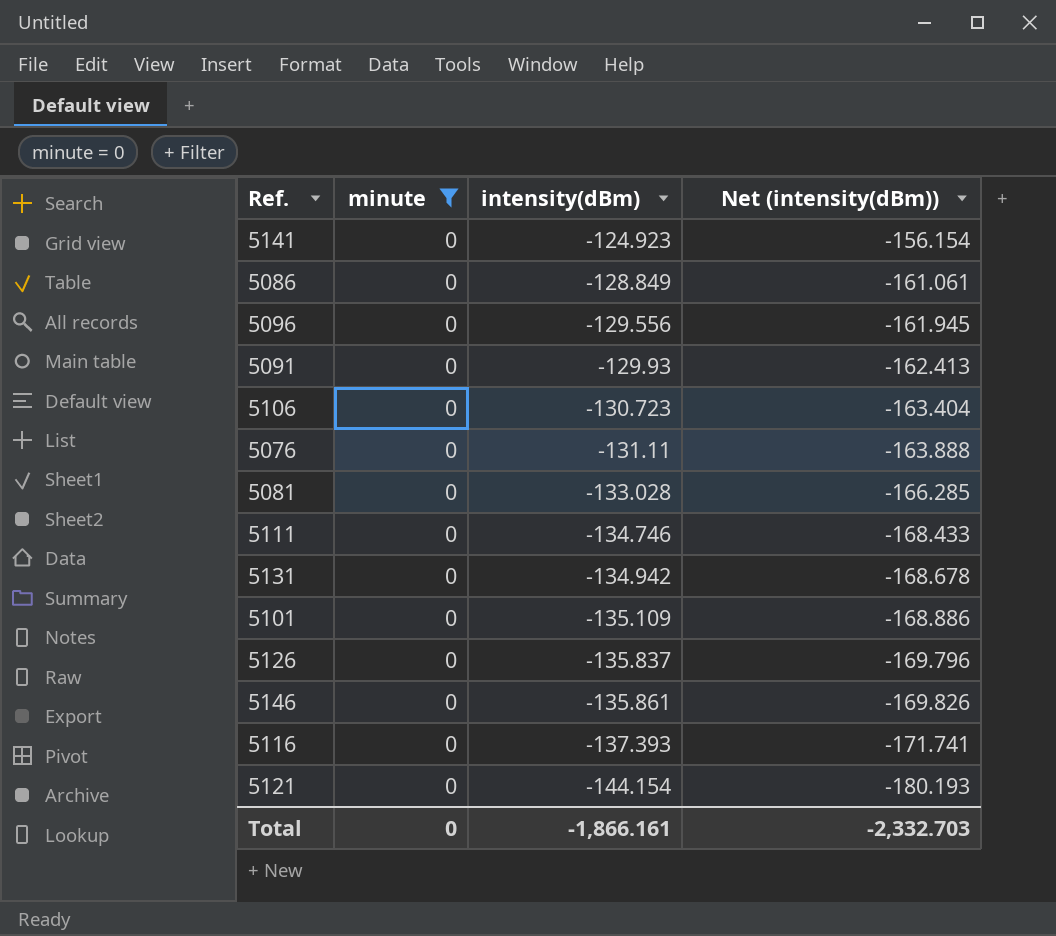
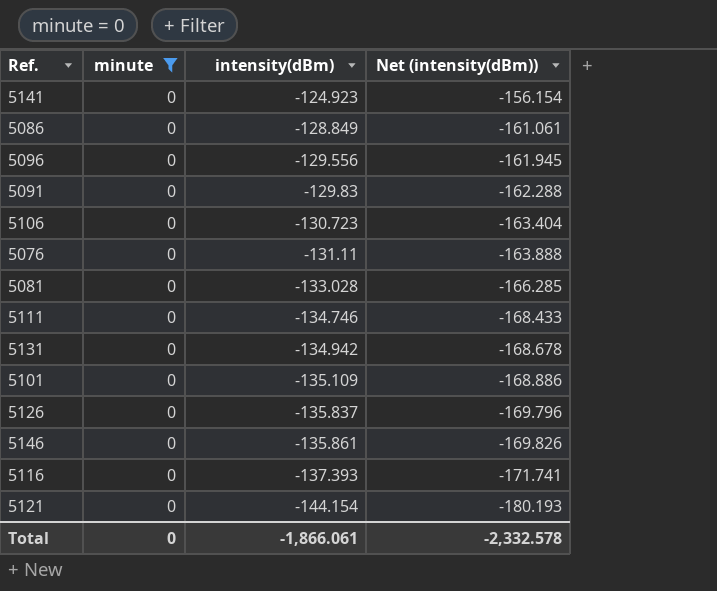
5091 | intensity(dBm): -129.93 -> -129.83
5091 | Net (intensity(dBm)): -162.413 -> -162.288
Total | intensity(dBm): -1,866.161 -> -1,866.061
Total | Net (intensity(dBm)): -2,332.703 -> -2,332.578

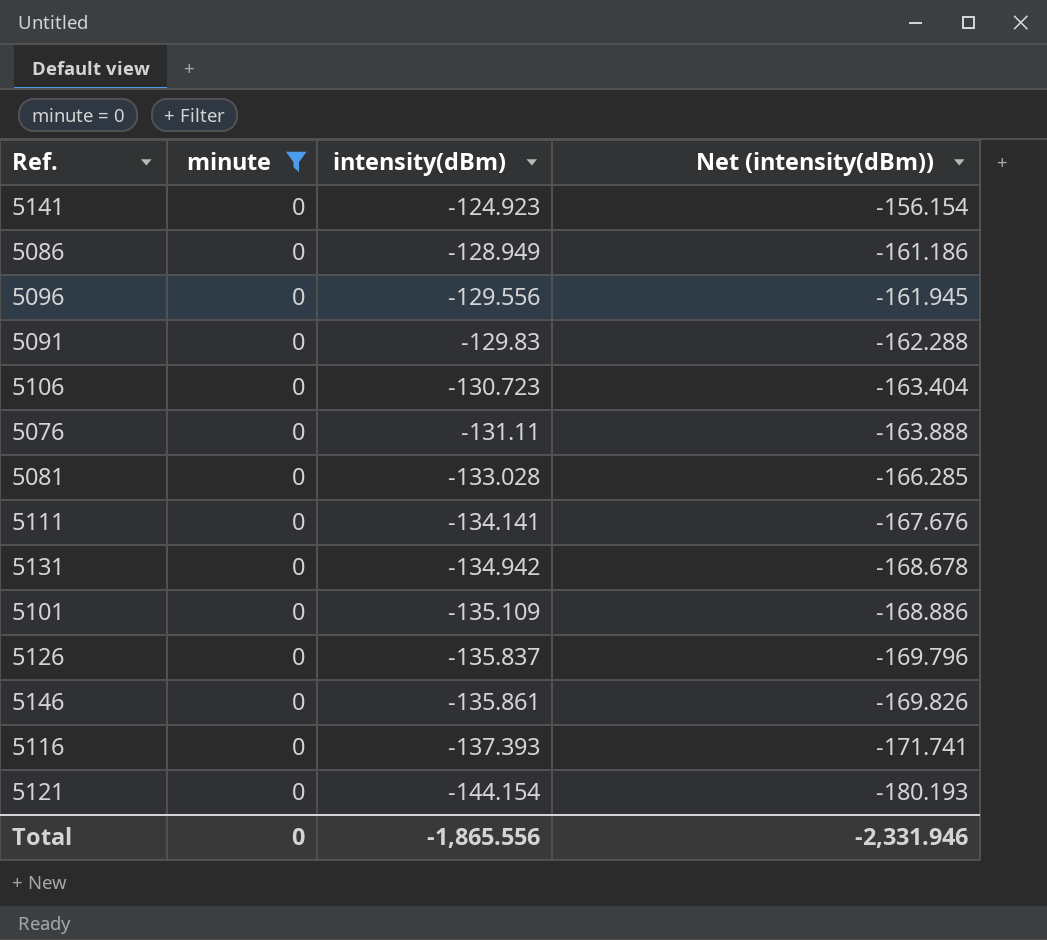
5086 | intensity(dBm): -128.849 -> -128.949
5086 | Net (intensity(dBm)): -161.061 -> -161.186
5111 | intensity(dBm): -134.746 -> -134.141
5111 | Net (intensity(dBm)): -168.433 -> -167.676
Total | intensity(dBm): -1,866.061 -> -1,865.556
Total | Net (intensity(dBm)): -2,332.578 -> -2,331.946

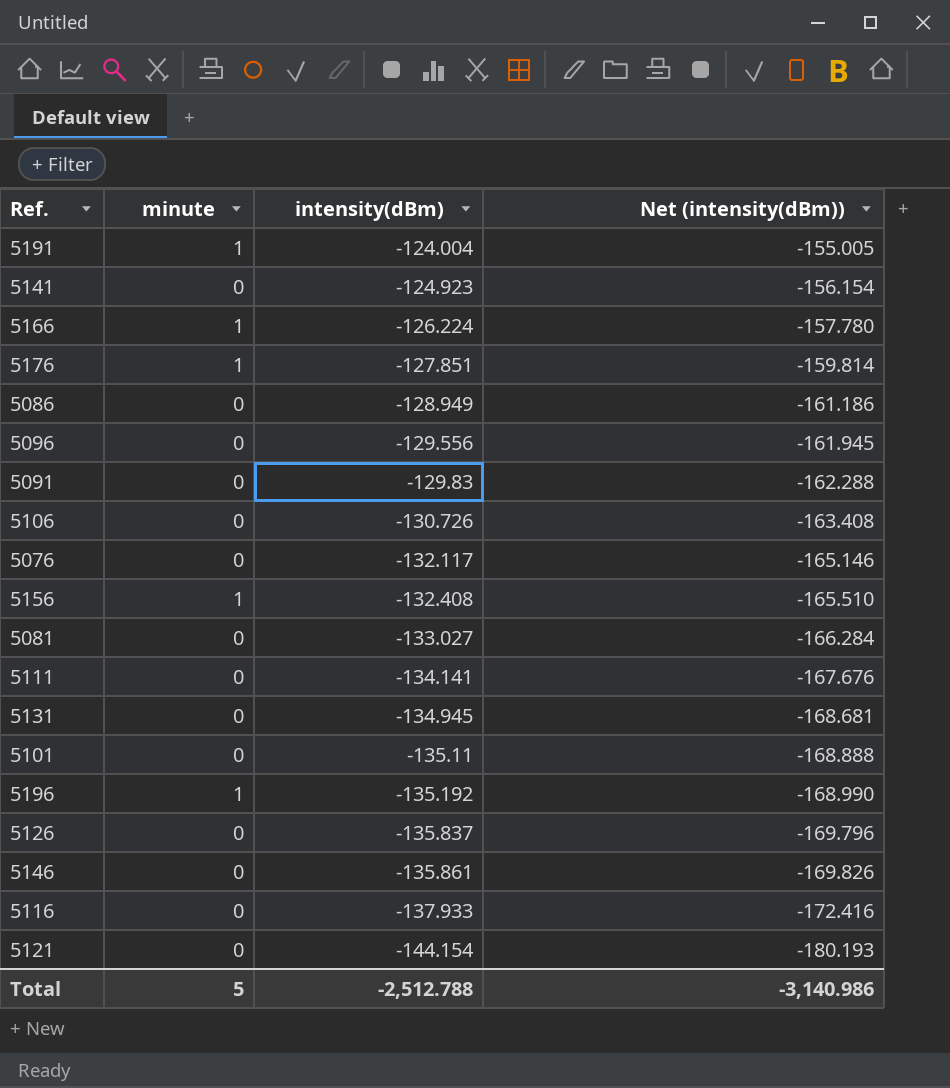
filter: minute = 0 -> none
5106 | intensity(dBm): -130.723 -> -130.726
5106 | Net (intensity(dBm)): -163.404 -> -163.408
5076 | intensity(dBm): -131.11 -> -132.117
5076 | Net (intensity(dBm)): -163.888 -> -165.146
5081 | intensity(dBm): -133.028 -> -133.027
5081 | Net (intensity(dBm)): -166.285 -> -166.284
5131 | intensity(dBm): -134.942 -> -134.945
5131 | Net (intensity(dBm)): -168.678 -> -168.681
5101 | intensity(dBm): -135.109 -> -135.11
5101 | Net (intensity(dBm)): -168.886 -> -168.888
5116 | intensity(dBm): -137.393 -> -137.933
5116 | Net (intensity(dBm)): -171.741 -> -172.416
Total | minute: 0 -> 5
Total | intensity(dBm): -1,865.556 -> -2,512.788
Total | Net (intensity(dBm)): -2,331.946 -> -3,140.986

